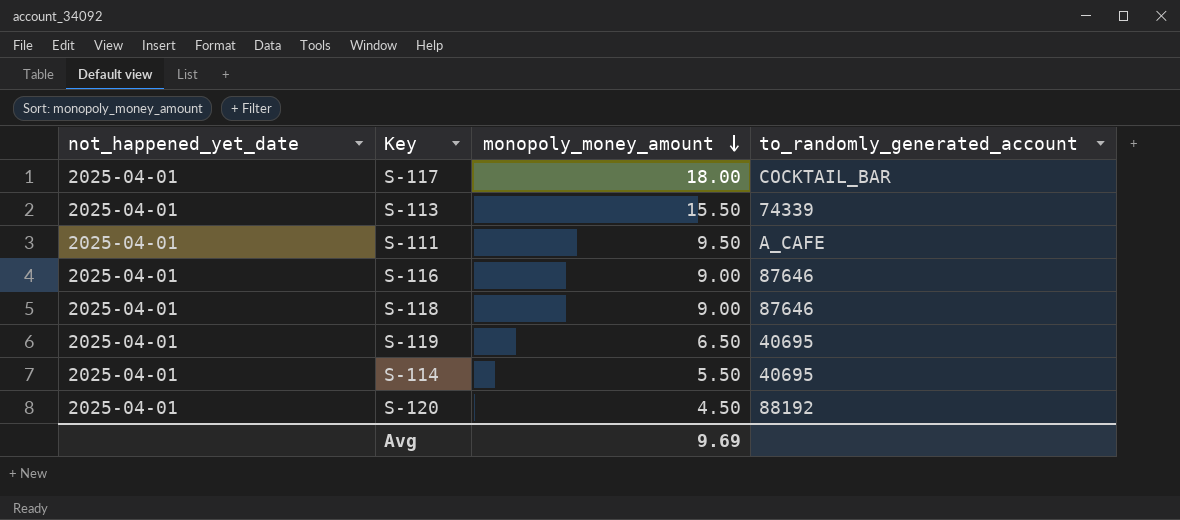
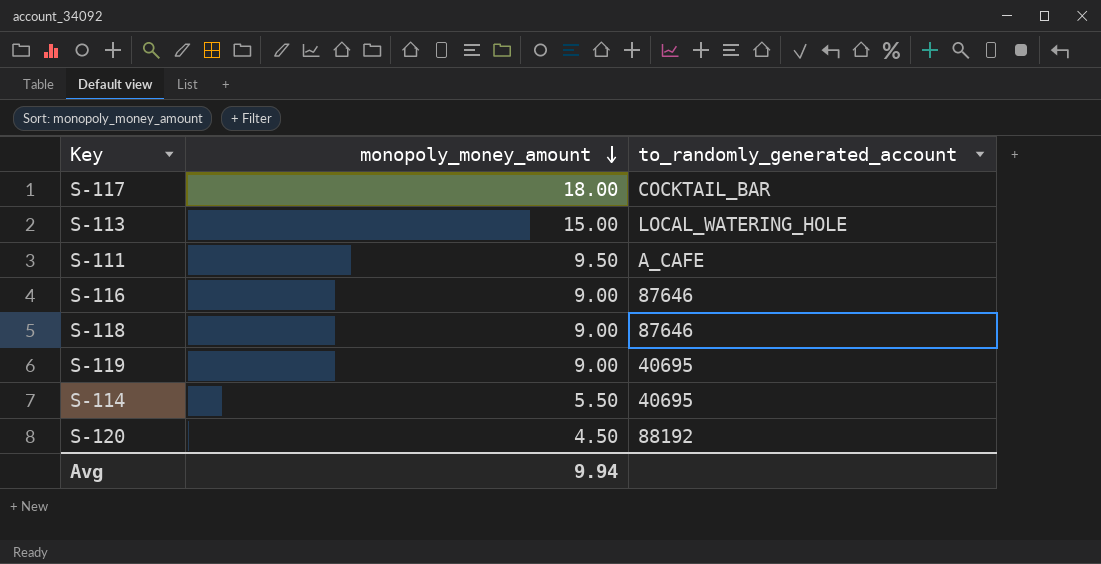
column not_happened_yet_date | position: 1 -> none
S-113 | monopoly_money_amount: 15.50 -> 15.00
S-113 | to_randomly_generated_account: 74339 -> LOCAL_WATERING_HOLE
S-119 | monopoly_money_amount: 6.50 -> 9.00
Avg | monopoly_money_amount: 9.69 -> 9.94

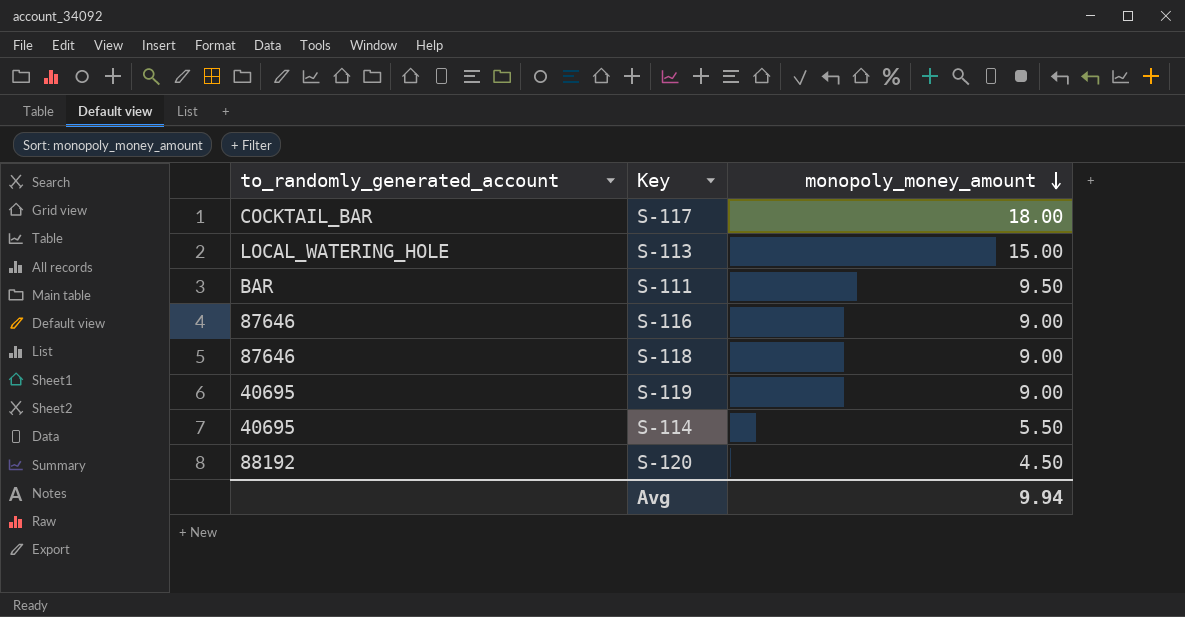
column to_randomly_generated_account | position: 3 -> 1
S-111 | to_randomly_generated_account: A_CAFE -> BAR

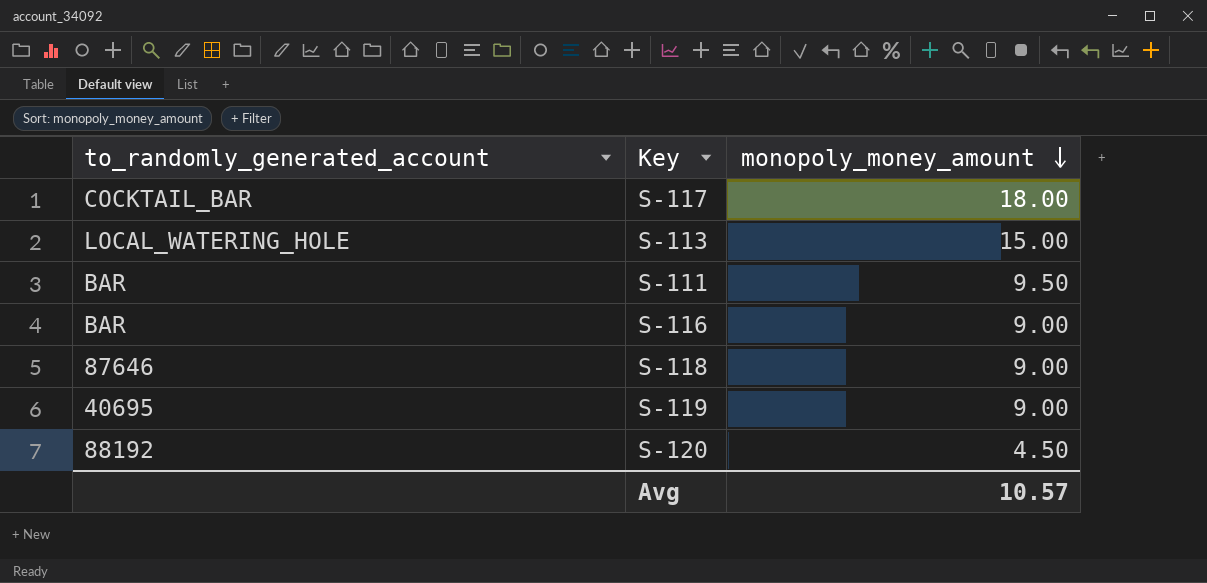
row S-114: 40695 | 5.50 -> none
S-116 | to_randomly_generated_account: 87646 -> BAR
Avg | monopoly_money_amount: 9.94 -> 10.57

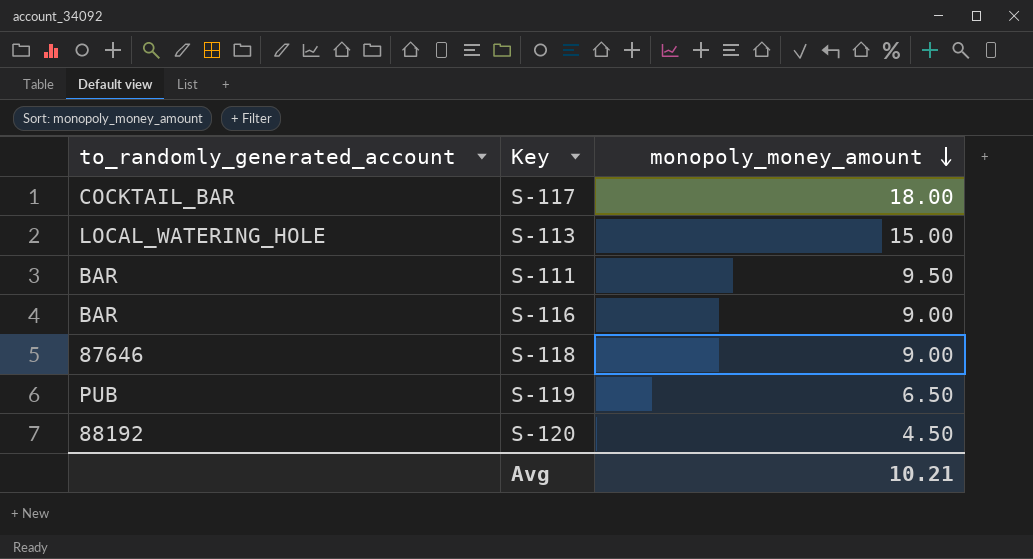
S-119 | to_randomly_generated_account: 40695 -> PUB
S-119 | monopoly_money_amount: 9.00 -> 6.50
Avg | monopoly_money_amount: 10.57 -> 10.21

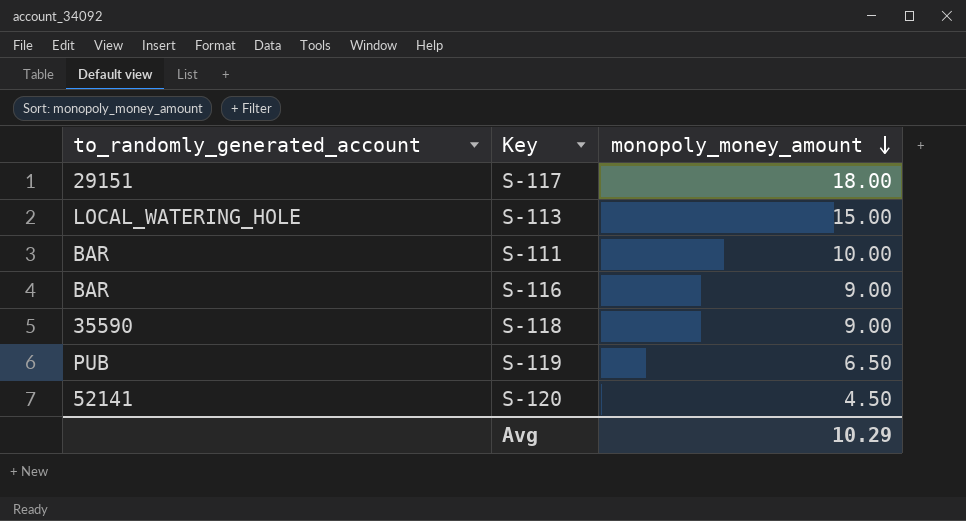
S-117 | to_randomly_generated_account: COCKTAIL_BAR -> 29151
S-111 | monopoly_money_amount: 9.50 -> 10.00
S-118 | to_randomly_generated_account: 87646 -> 35590
S-120 | to_randomly_generated_account: 88192 -> 52141
Avg | monopoly_money_amount: 10.21 -> 10.29

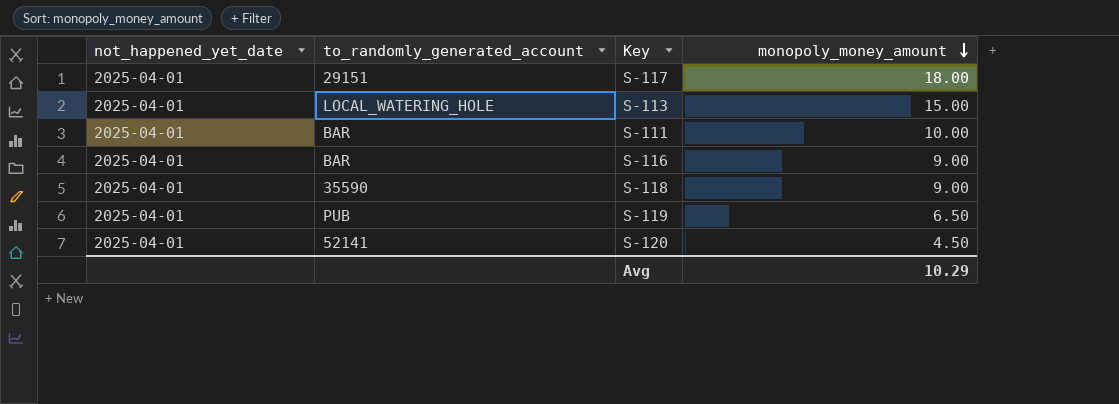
column not_happened_yet_date | position: none -> 1

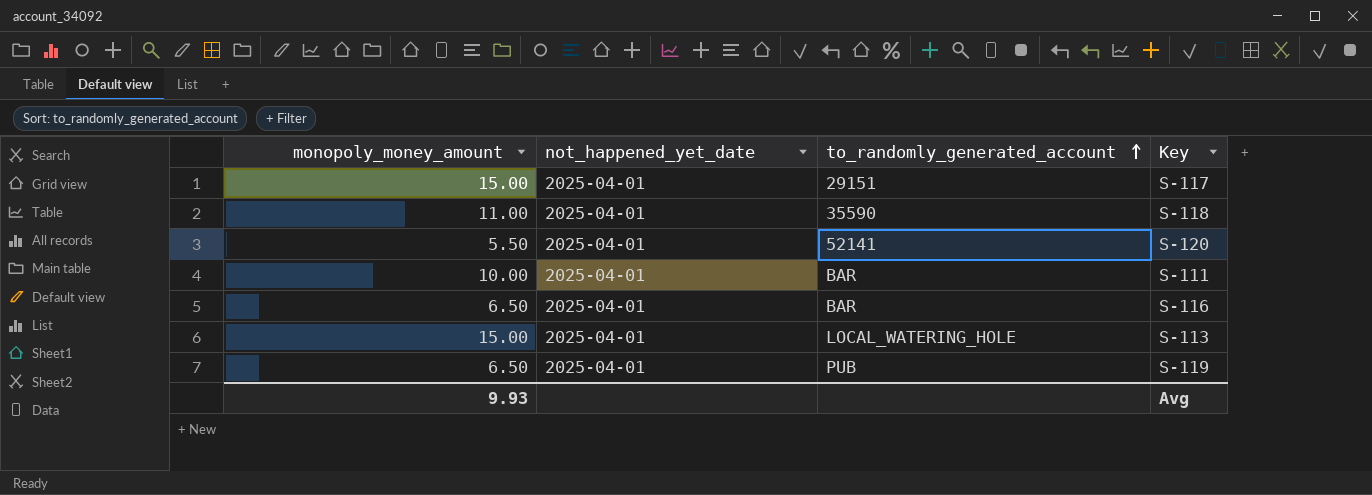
row order: monopoly_money_amount descending -> to_randomly_generated_account ascending
column monopoly_money_amount | position: 4 -> 1
S-117 | monopoly_money_amount: 18.00 -> 15.00
S-118 | monopoly_money_amount: 9.00 -> 11.00
S-120 | monopoly_money_amount: 4.50 -> 5.50
S-116 | monopoly_money_amount: 9.00 -> 6.50
Avg | monopoly_money_amount: 10.29 -> 9.93

